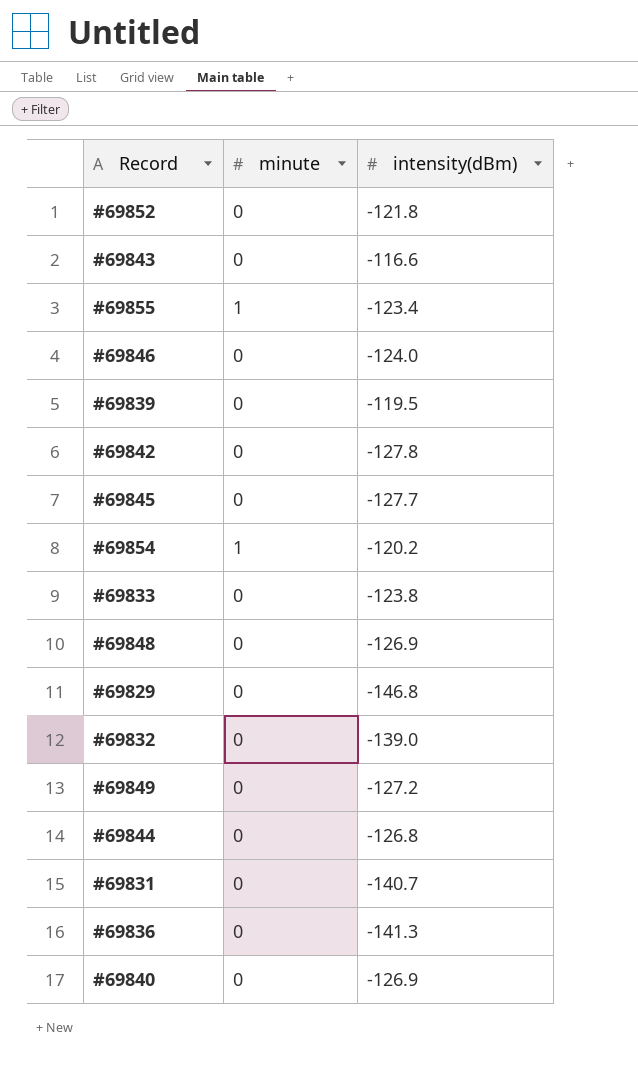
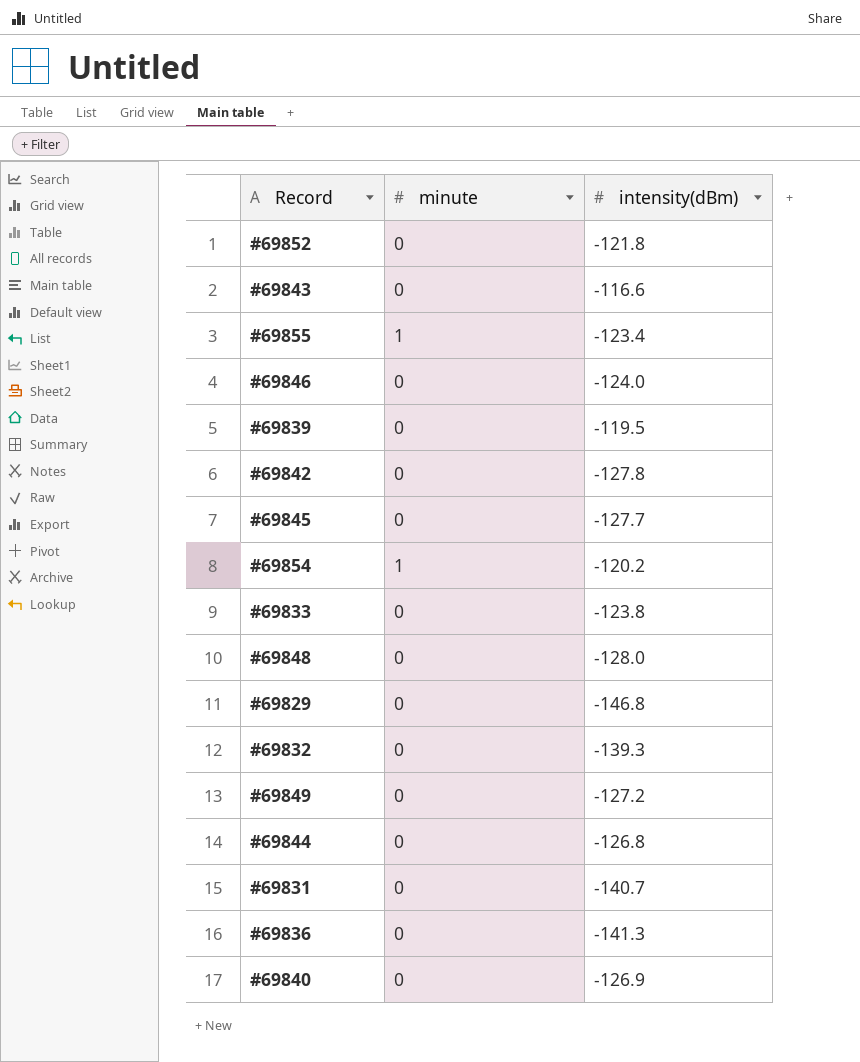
#69848 | intensity(dBm): -126.9 -> -128.0
#69832 | intensity(dBm): -139.0 -> -139.3

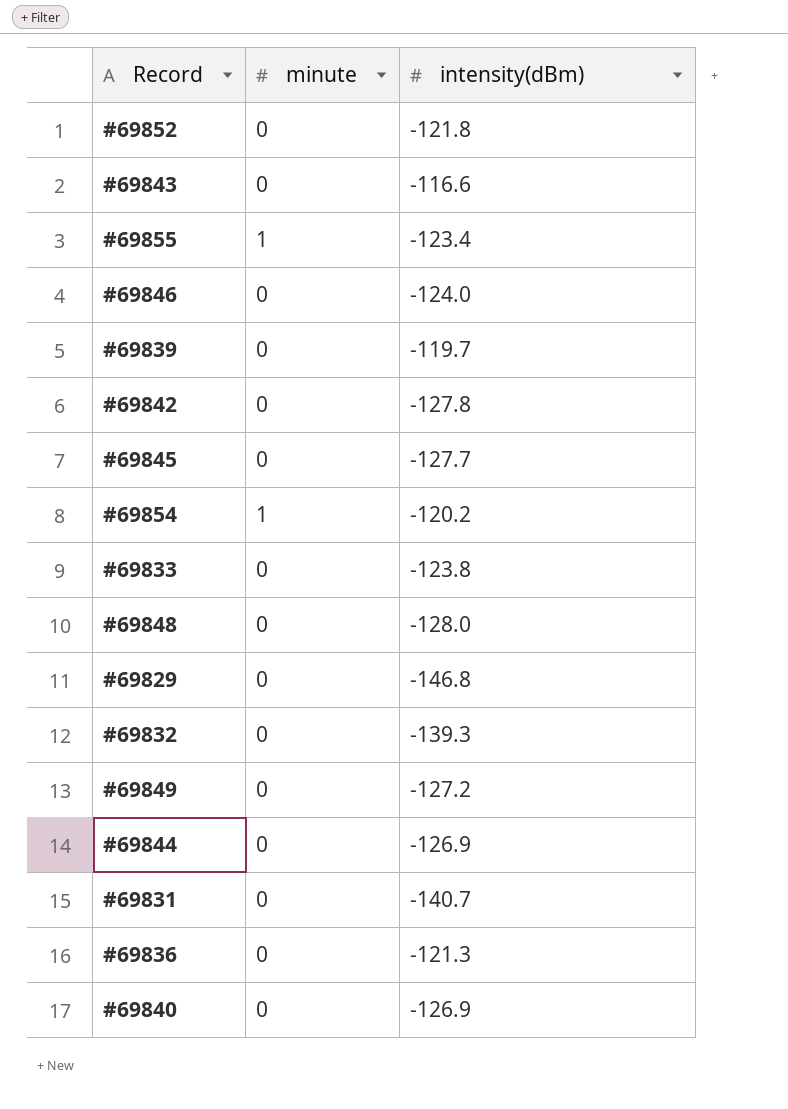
#69839 | intensity(dBm): -119.5 -> -119.7
#69844 | intensity(dBm): -126.8 -> -126.9
#69836 | intensity(dBm): -141.3 -> -121.3

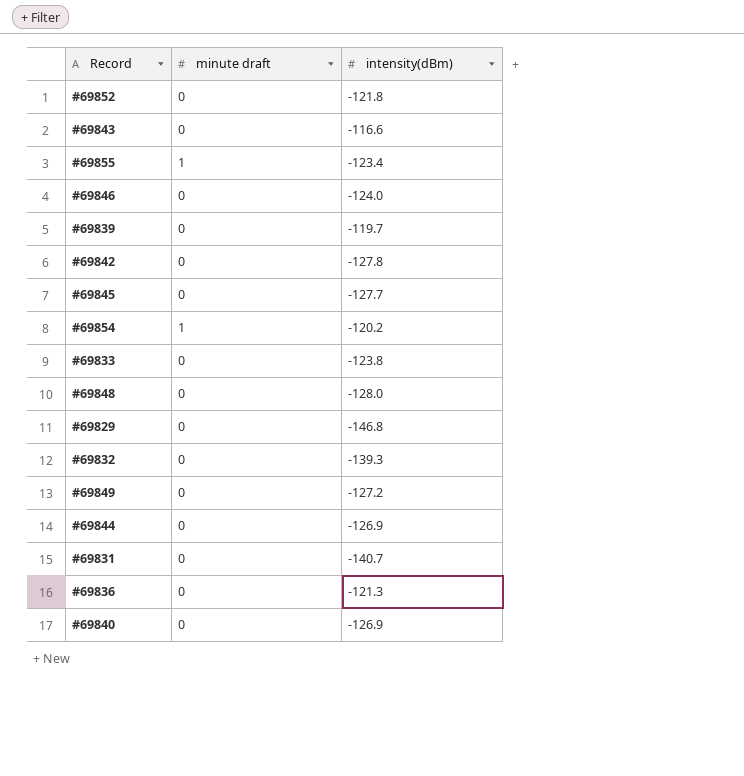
column name: minute -> minute draft

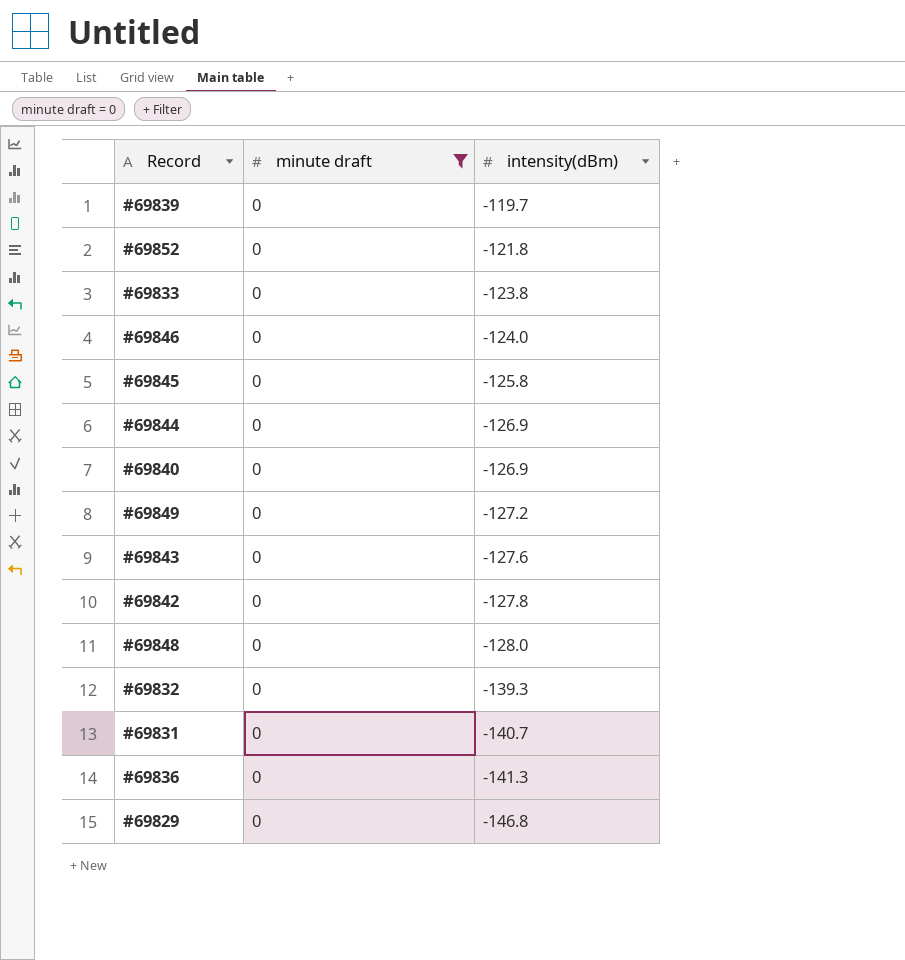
filter: none -> minute draft = 0
row order: none -> intensity(dBm) descending
#69845 | intensity(dBm): -127.7 -> -125.8
#69843 | intensity(dBm): -116.6 -> -127.6
#69836 | intensity(dBm): -121.3 -> -141.3

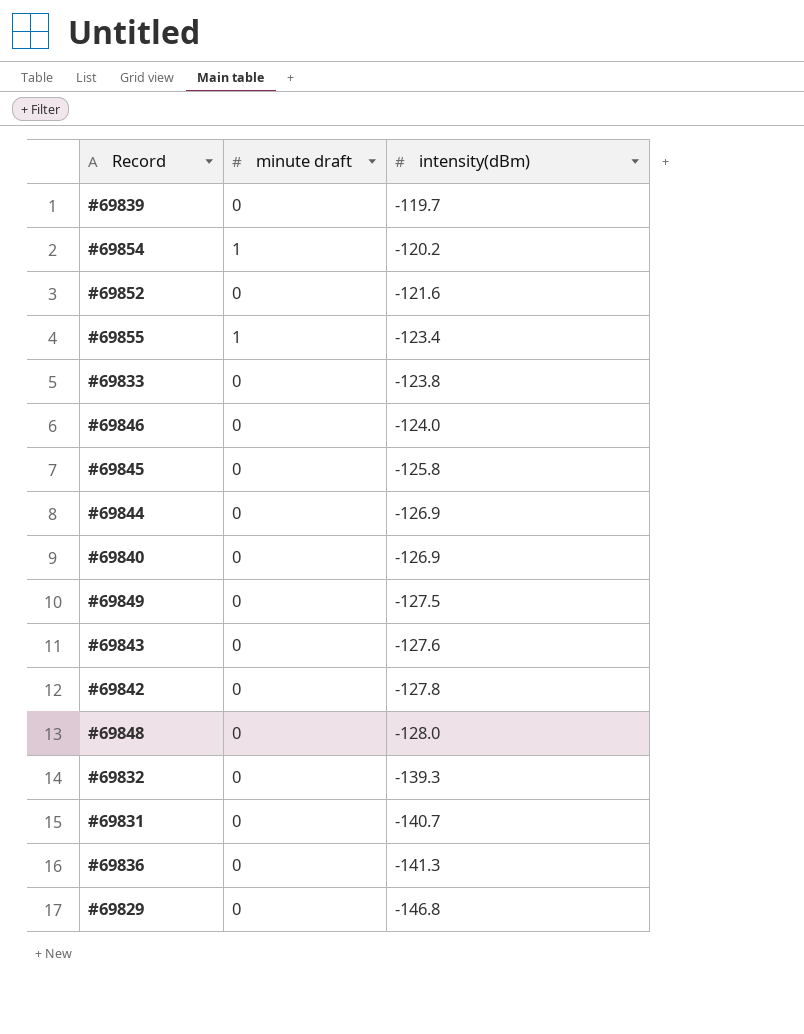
filter: minute draft = 0 -> none
#69852 | intensity(dBm): -121.8 -> -121.6
#69849 | intensity(dBm): -127.2 -> -127.5

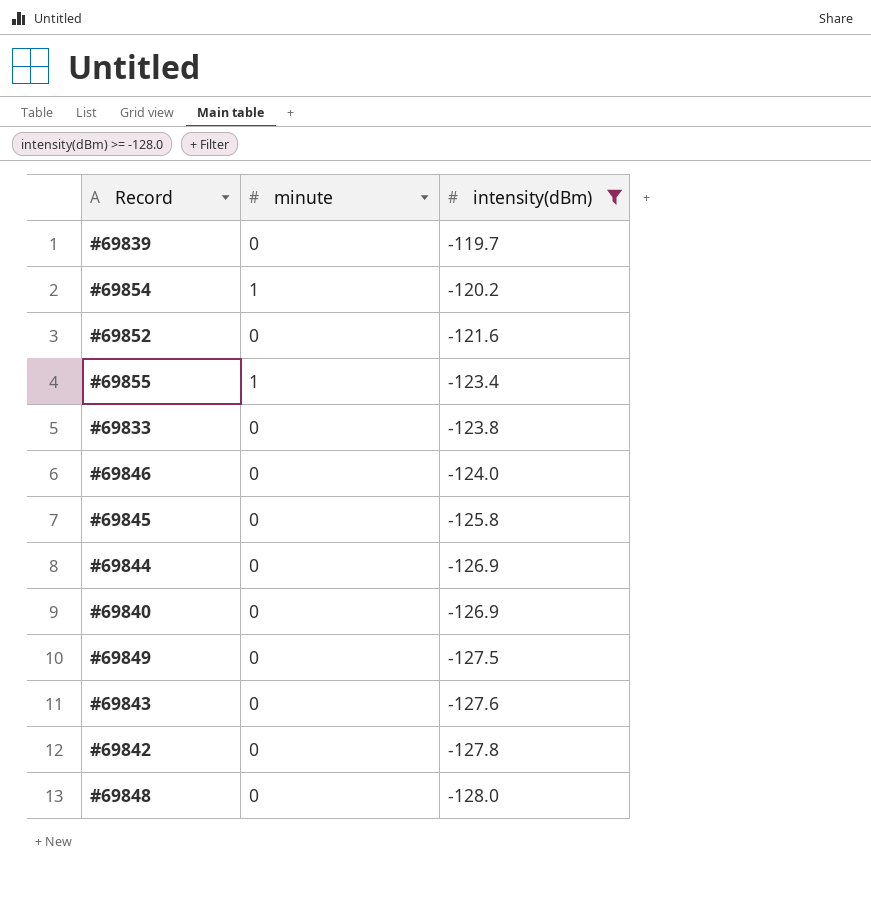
filter: none -> intensity(dBm) >= -128.0
column name: minute draft -> minute

